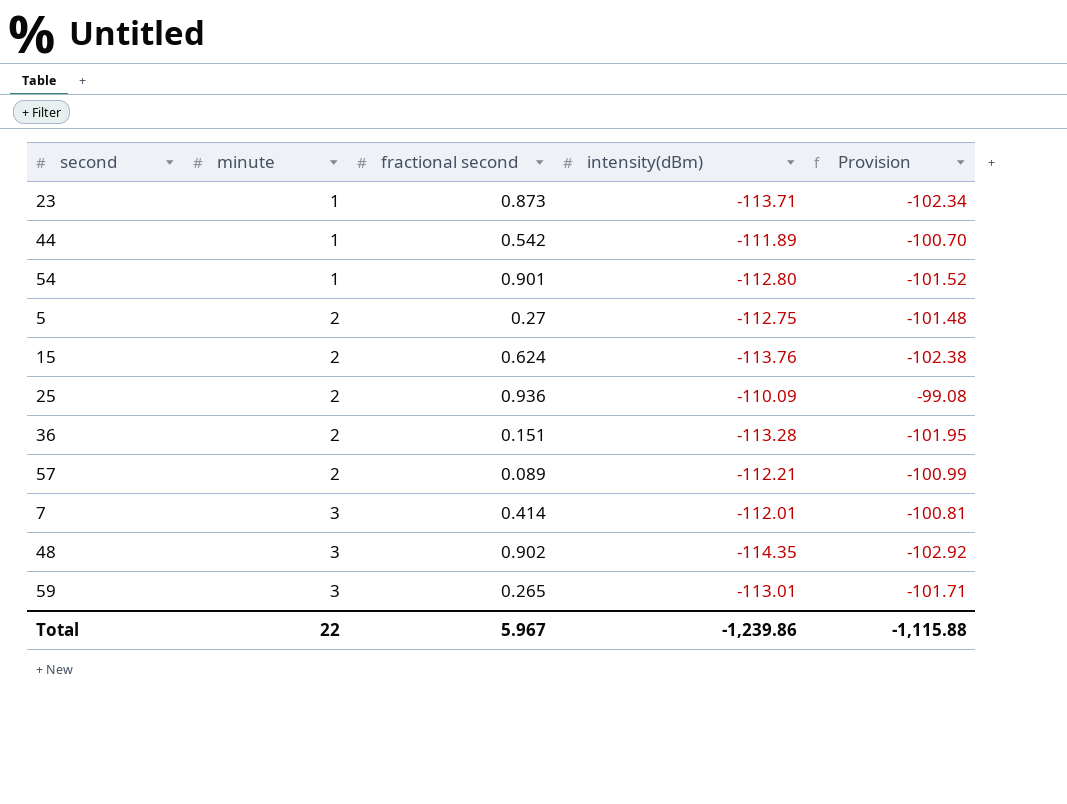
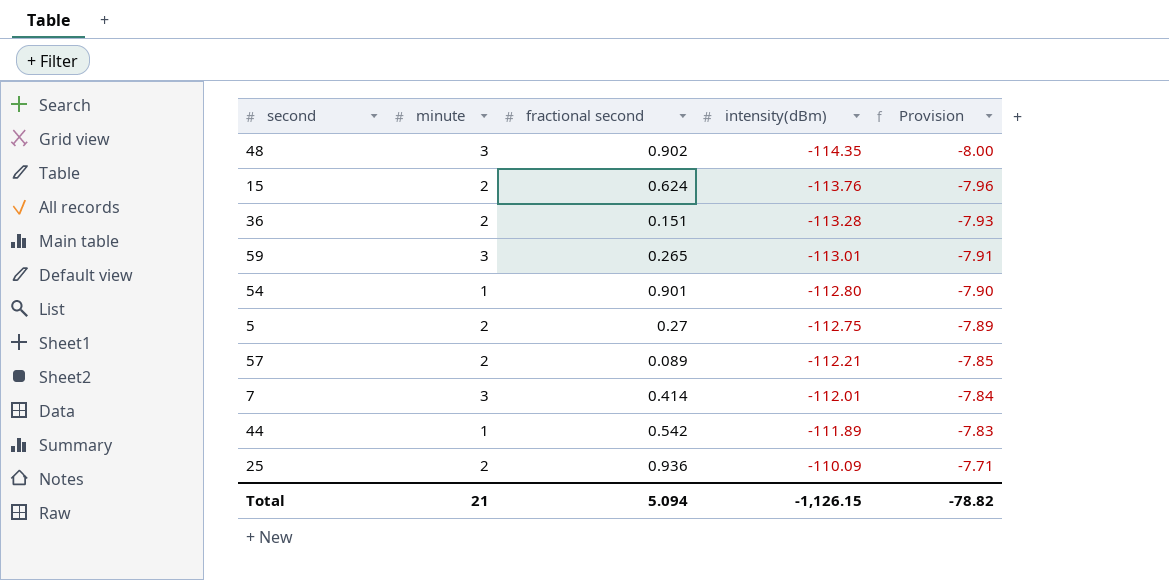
row order: minute ascending -> intensity(dBm) ascending
column Provision | formula: [intensity(dBm)] * 0.9 -> [intensity(dBm)] * 0.07
row 23: 1 | 0.873 | -113.71 | -102.34 -> none
Total | minute: 22 -> 21
Total | fractional second: 5.967 -> 5.094
Total | intensity(dBm): -1,239.86 -> -1,126.15
Total | Provision: -1,115.88 -> -78.82

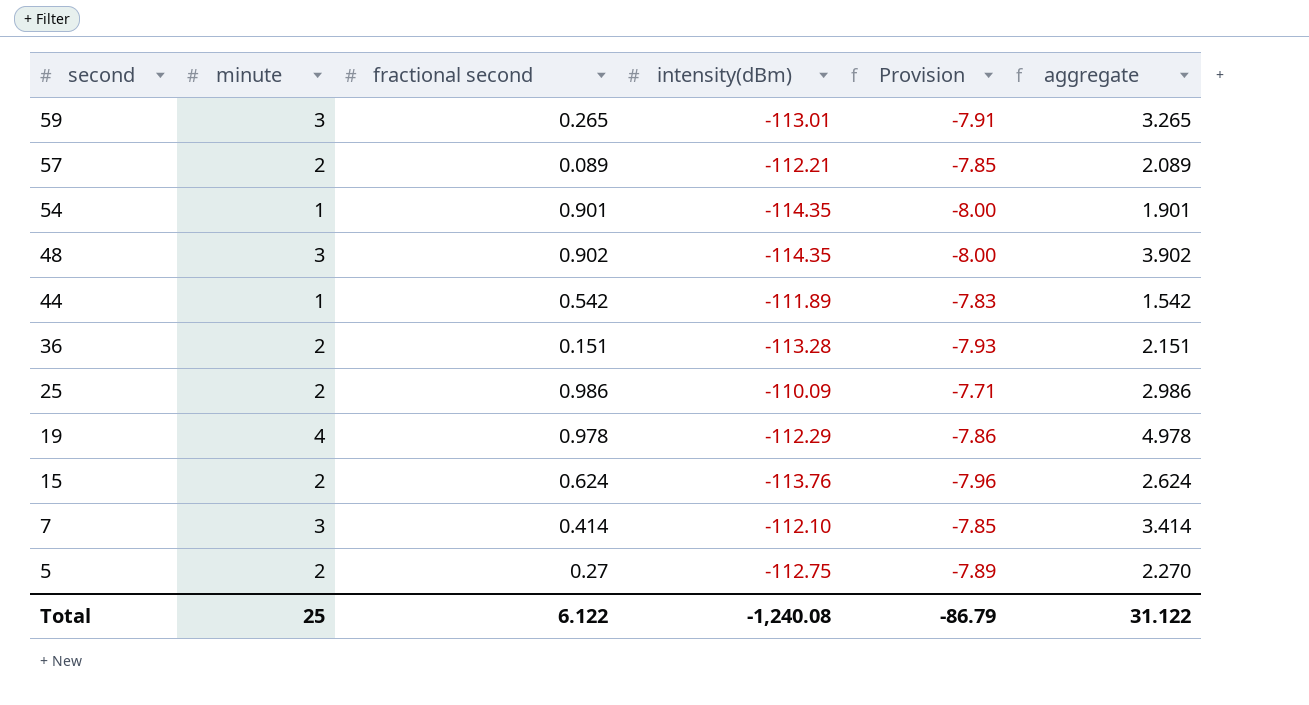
row order: intensity(dBm) ascending -> second descending
column aggregate | formula: none -> [minute] + [fractional second]
54 | intensity(dBm): -112.80 -> -114.35
54 | Provision: -7.90 -> -8.00
25 | fractional second: 0.936 -> 0.986
row 19: none -> 4 | 0.978 | -112.29 | -7.86 | 4.978
7 | intensity(dBm): -112.01 -> -112.10
7 | Provision: -7.84 -> -7.85
Total | minute: 21 -> 25
Total | fractional second: 5.094 -> 6.122
Total | intensity(dBm): -1,126.15 -> -1,240.08
Total | Provision: -78.82 -> -86.79

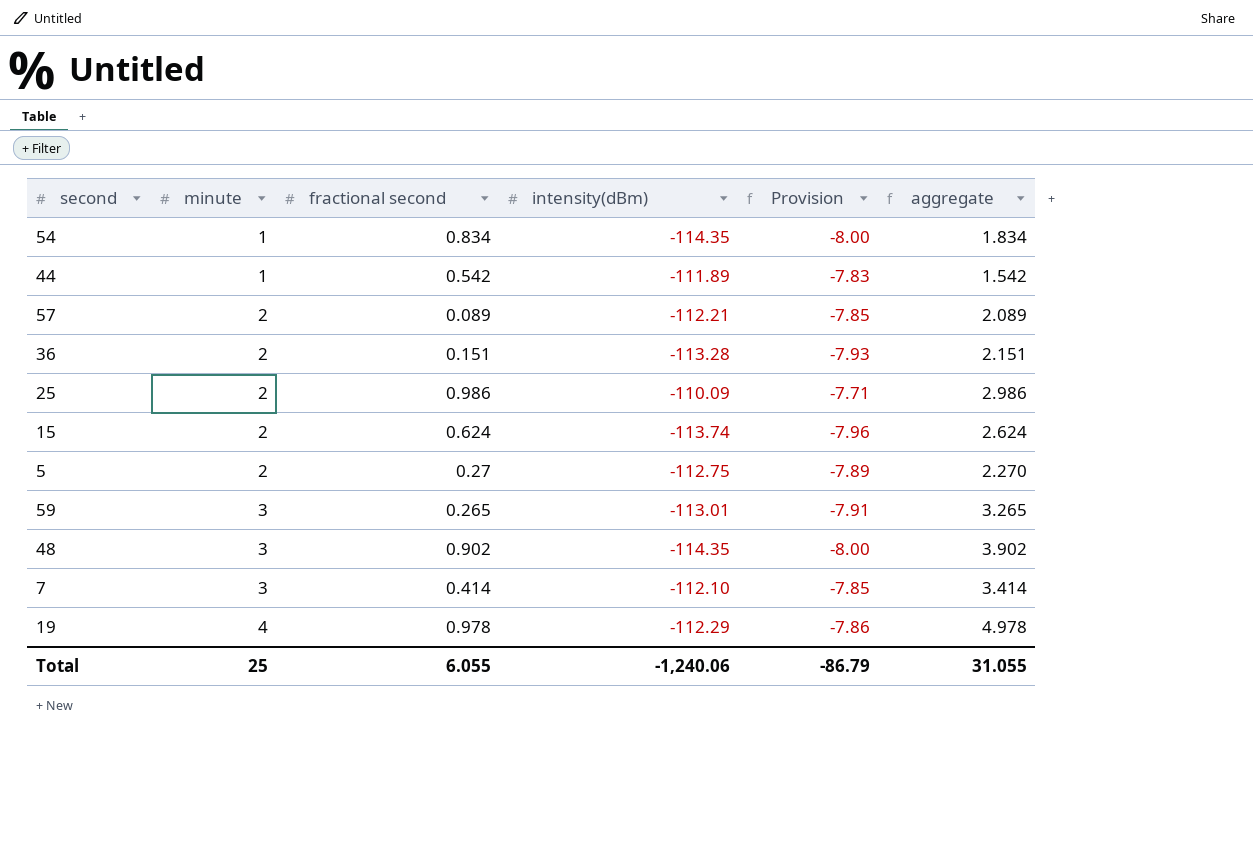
row order: second descending -> minute ascending
54 | fractional second: 0.901 -> 0.834
54 | aggregate: 1.901 -> 1.834
15 | intensity(dBm): -113.76 -> -113.74
Total | fractional second: 6.122 -> 6.055
Total | intensity(dBm): -1,240.08 -> -1,240.06
Total | aggregate: 31.122 -> 31.055

